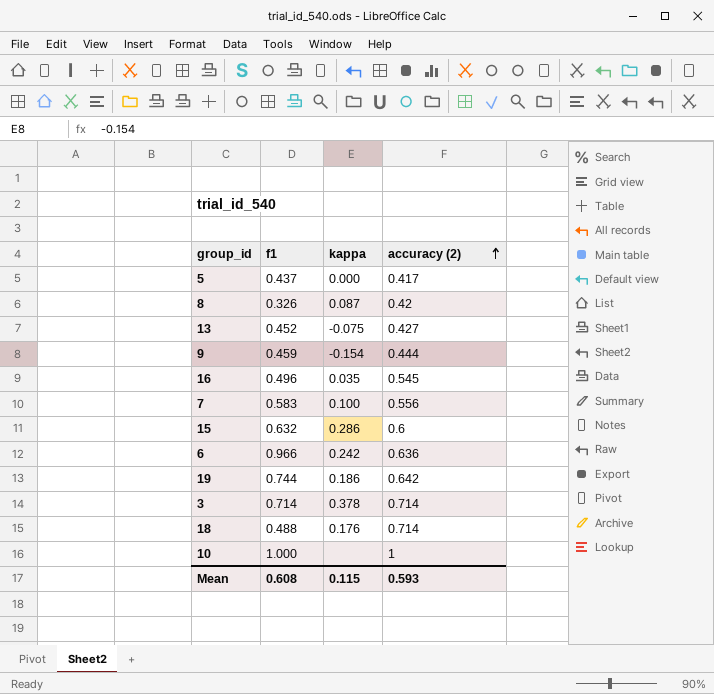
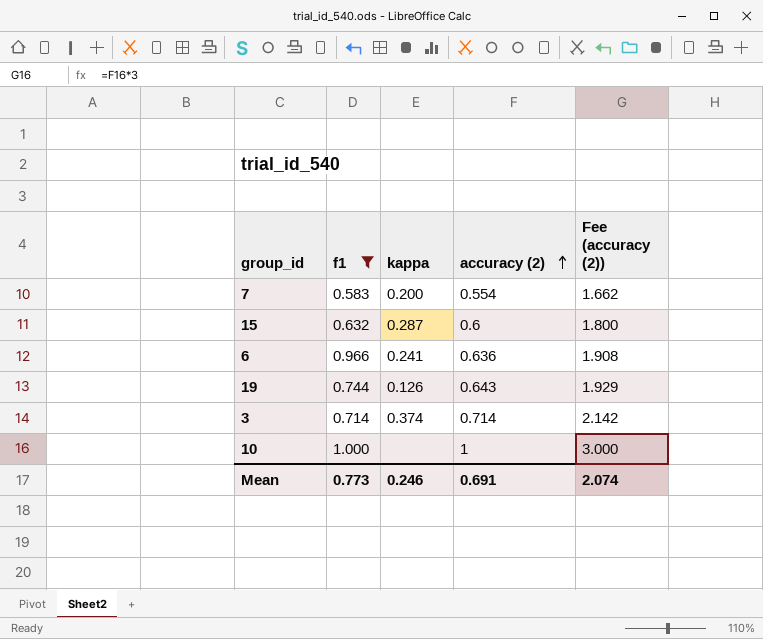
filter: none -> f1 >= 0.583
column Fee (accuracy (2)) | formula: none -> [accuracy (2)] * 3
7 | kappa: 0.100 -> 0.200
7 | accuracy (2): 0.556 -> 0.554
15 | kappa: 0.286 -> 0.287
6 | kappa: 0.242 -> 0.241
19 | kappa: 0.186 -> 0.126
19 | accuracy (2): 0.642 -> 0.643
3 | kappa: 0.378 -> 0.374
Mean | f1: 0.608 -> 0.773
Mean | kappa: 0.115 -> 0.246
Mean | accuracy (2): 0.593 -> 0.691

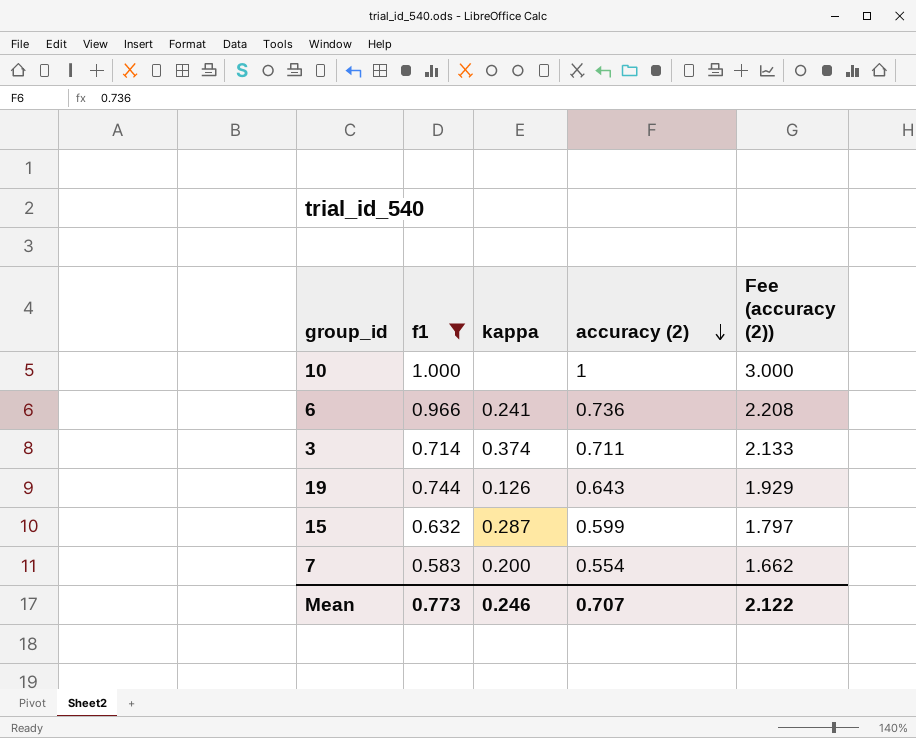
row order: accuracy (2) ascending -> accuracy (2) descending
6 | accuracy (2): 0.636 -> 0.736
6 | Fee (accuracy (2)): 1.908 -> 2.208
3 | accuracy (2): 0.714 -> 0.711
3 | Fee (accuracy (2)): 2.142 -> 2.133
15 | accuracy (2): 0.6 -> 0.599
15 | Fee (accuracy (2)): 1.800 -> 1.797
Mean | accuracy (2): 0.691 -> 0.707
Mean | Fee (accuracy (2)): 2.074 -> 2.122

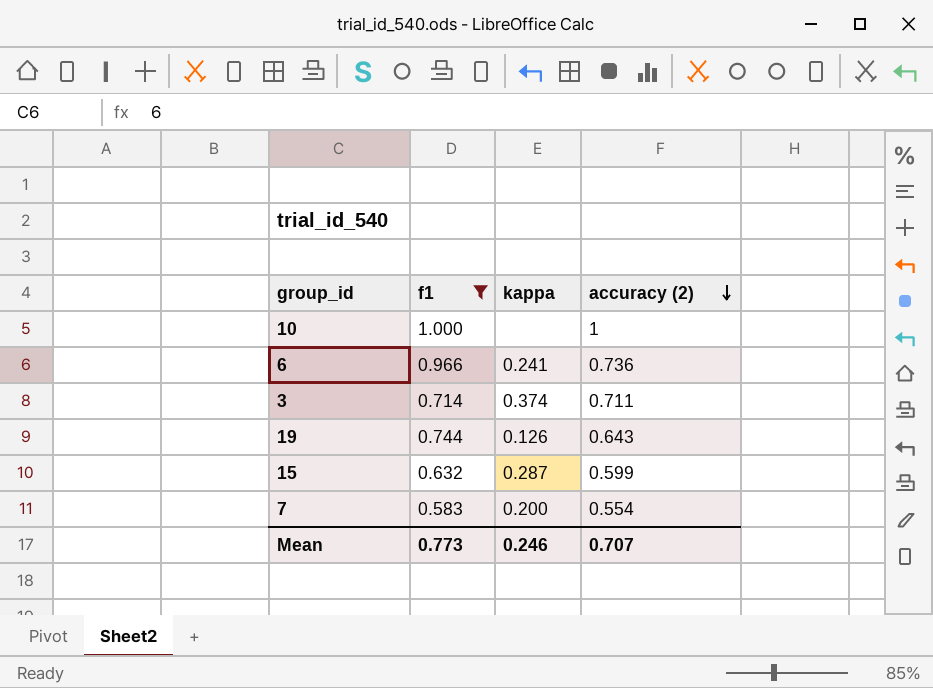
column Fee (accuracy (2)) | formula: [accuracy (2)] * 3 -> none

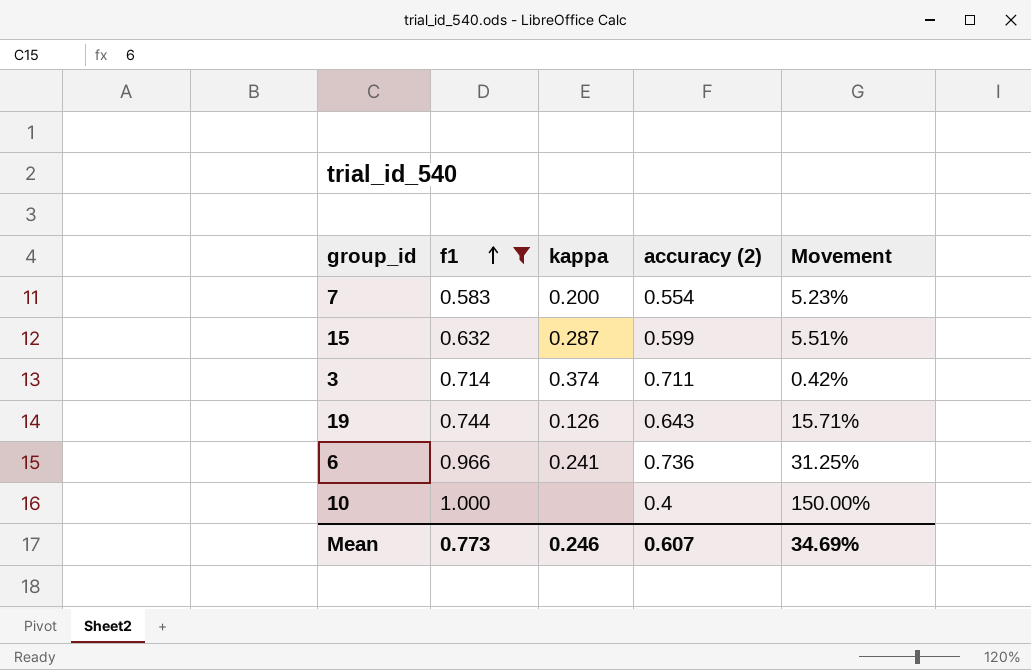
row order: accuracy (2) descending -> f1 ascending
column Movement | formula: none -> ([f1] - [accuracy (2)]) / [accuracy (2)]
10 | accuracy (2): 1 -> 0.4
Mean | accuracy (2): 0.707 -> 0.607

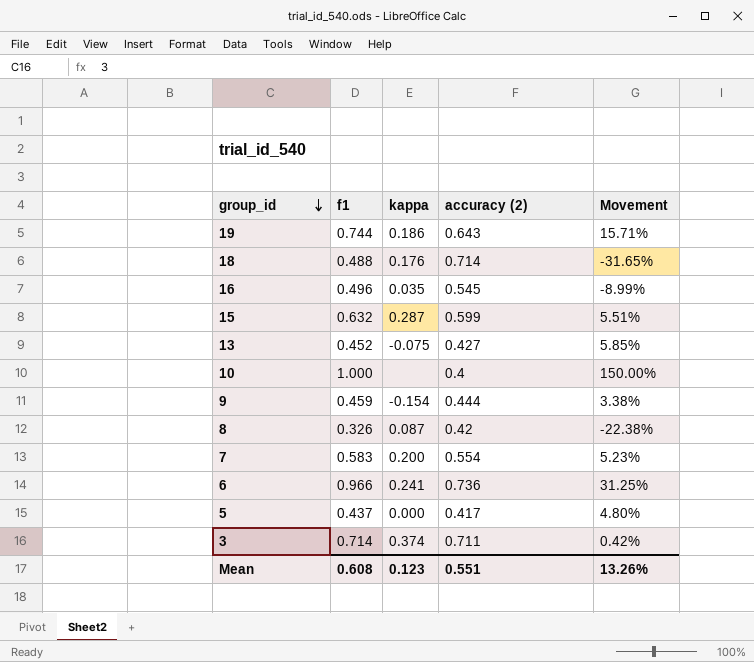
filter: f1 >= 0.583 -> none
row order: f1 ascending -> group_id descending
19 | kappa: 0.126 -> 0.186
Mean | f1: 0.773 -> 0.608
Mean | kappa: 0.246 -> 0.123
Mean | accuracy (2): 0.607 -> 0.551
Mean | Movement: 34.69% -> 13.26%

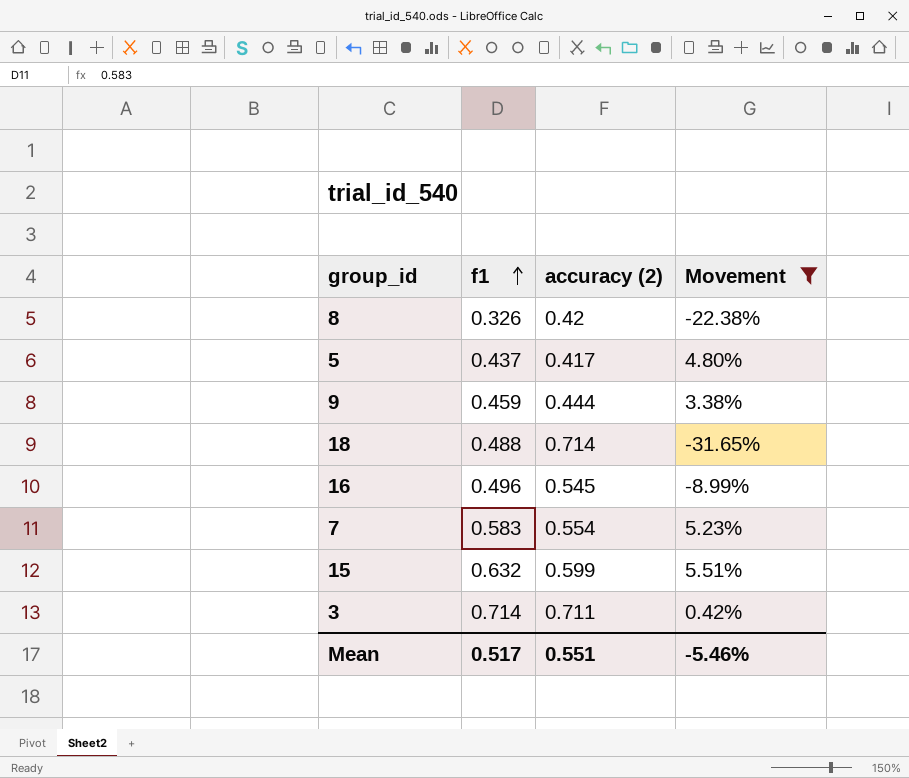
filter: none -> Movement <= 5.51%
row order: group_id descending -> f1 ascending
column kappa | position: 3 -> none
Mean | f1: 0.608 -> 0.517
Mean | Movement: 13.26% -> -5.46%

